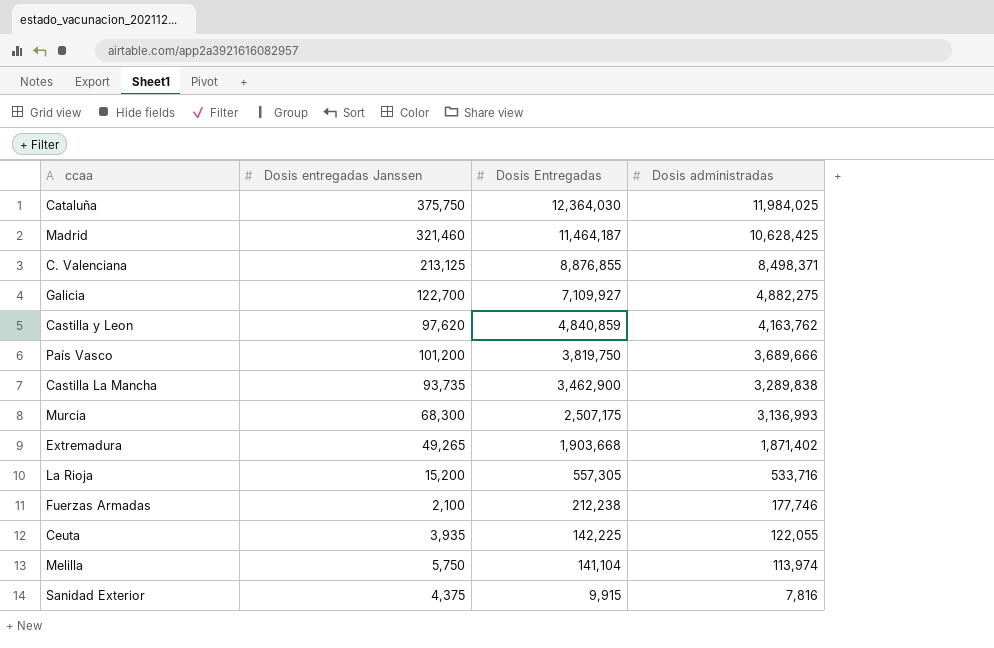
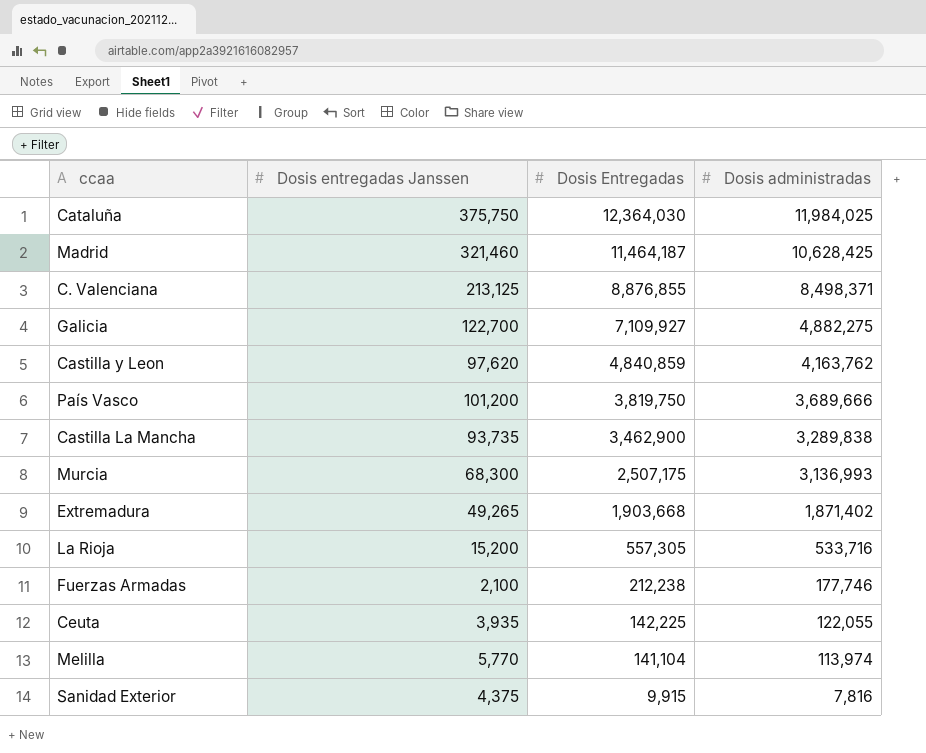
Melilla | Dosis entregadas Janssen: 5,750 -> 5,770

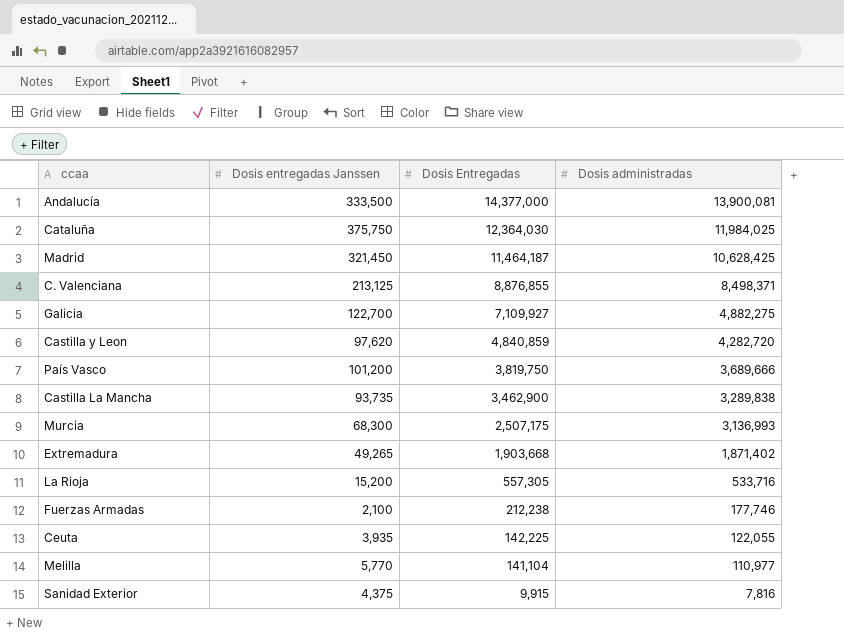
row Andalucía: none -> 333,500 | 14,377,000 | 13,900,081
Madrid | Dosis entregadas Janssen: 321,460 -> 321,450
Castilla y Leon | Dosis administradas: 4,163,762 -> 4,282,720
Melilla | Dosis administradas: 113,974 -> 110,977

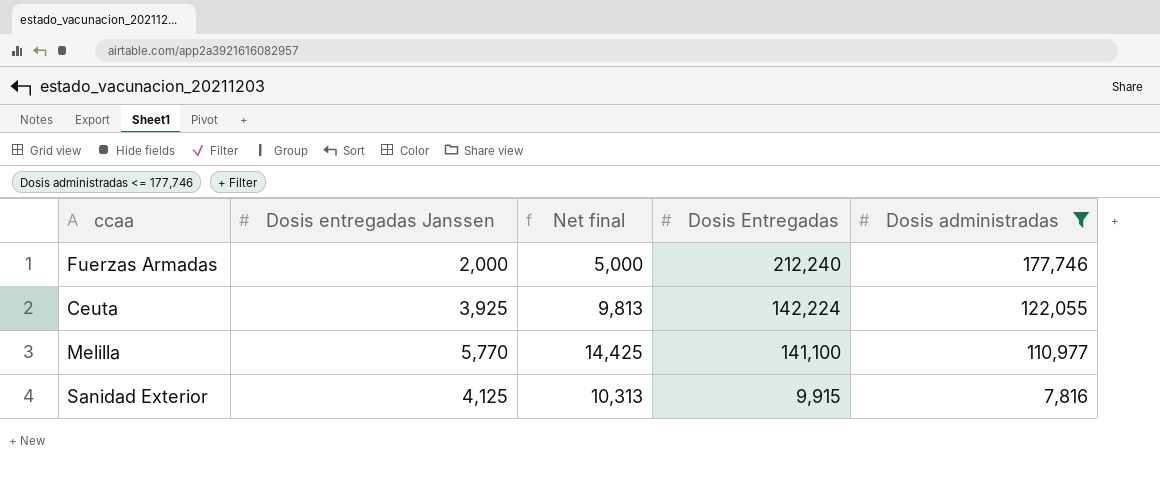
filter: none -> Dosis administradas <= 177,746
column Net final | formula: none -> [Dosis entregadas Janssen] * 2.5
Fuerzas Armadas | Dosis entregadas Janssen: 2,100 -> 2,000
Fuerzas Armadas | Dosis Entregadas: 212,238 -> 212,240
Ceuta | Dosis entregadas Janssen: 3,935 -> 3,925
Ceuta | Dosis Entregadas: 142,225 -> 142,224
Melilla | Dosis Entregadas: 141,104 -> 141,100
Sanidad Exterior | Dosis entregadas Janssen: 4,375 -> 4,125

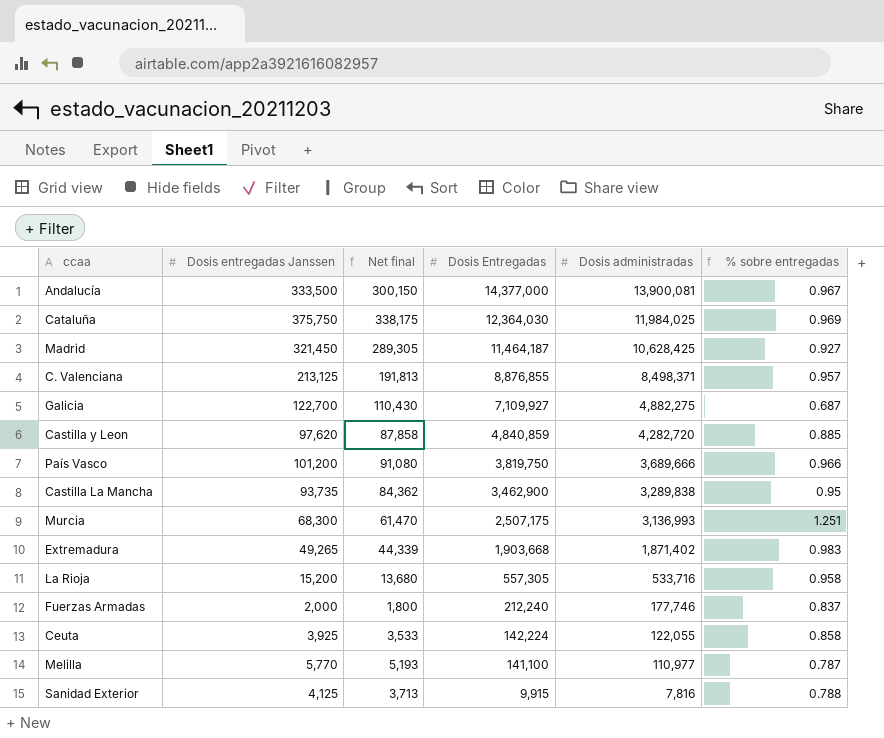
filter: Dosis administradas <= 177,746 -> none
column Net final | formula: [Dosis entregadas Janssen] * 2.5 -> [Dosis entregadas Janssen] * 0.9
column % sobre entregadas | formula: none -> [Dosis administradas] / [Dosis Entregadas]

